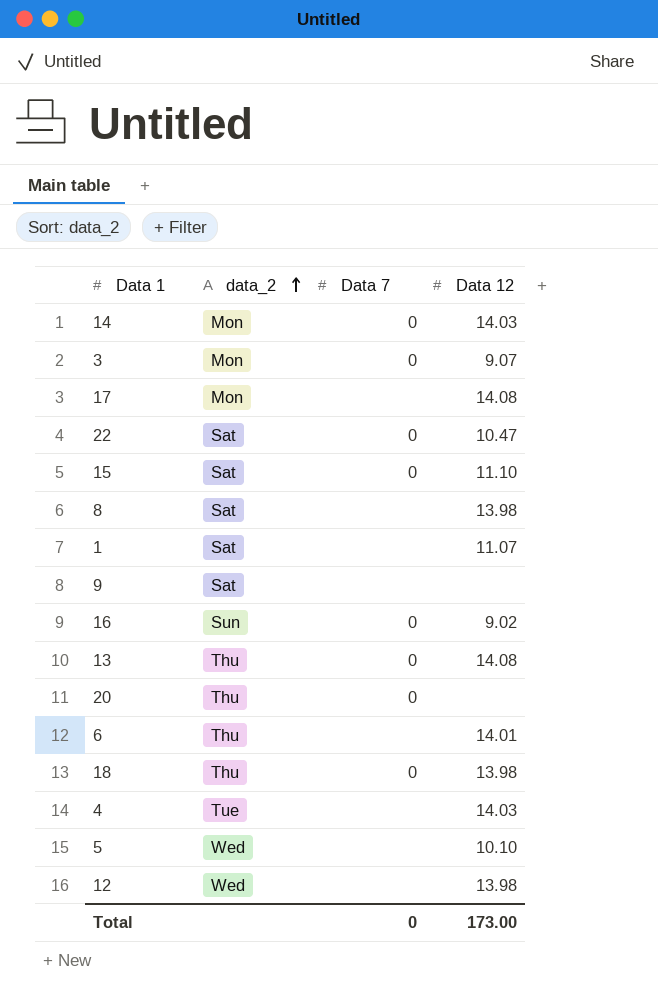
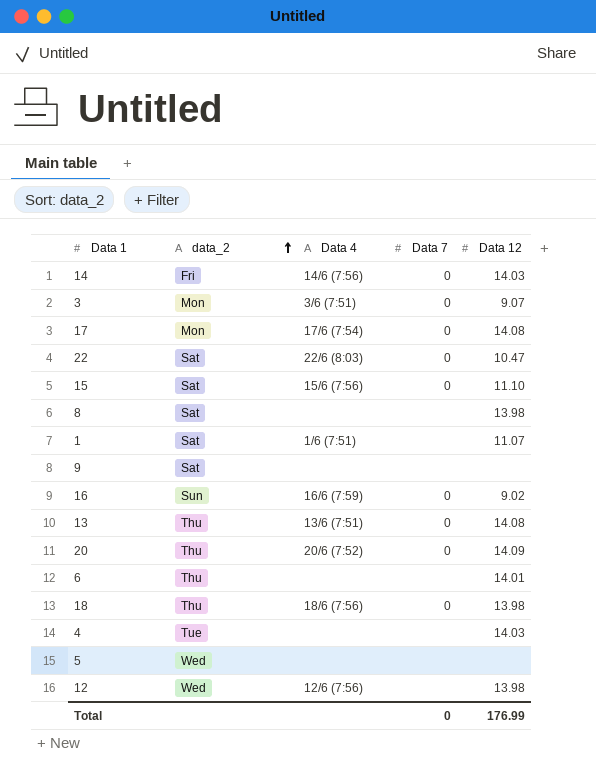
column Data 4 | position: none -> 3
14 | data_2: Mon -> Fri
17 | Data 7: none -> 0
20 | Data 12: none -> 14.09
5 | Data 12: 10.10 -> none
Total | Data 12: 173.00 -> 176.99

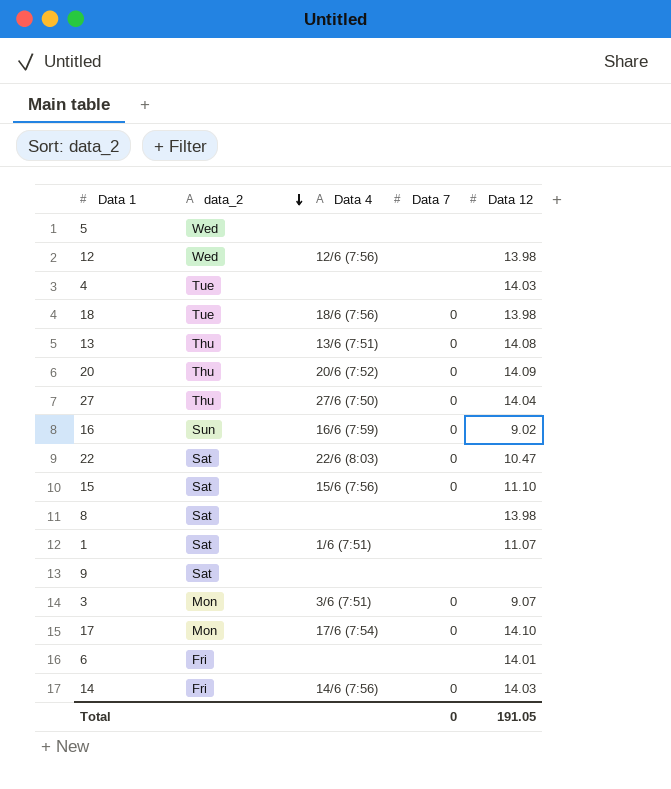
row order: data_2 ascending -> data_2 descending
18 | data_2: Thu -> Tue
row 27: none -> Thu | 27/6 (7:50) | 0 | 14.04
17 | Data 12: 14.08 -> 14.10
6 | data_2: Thu -> Fri
Total | Data 12: 176.99 -> 191.05

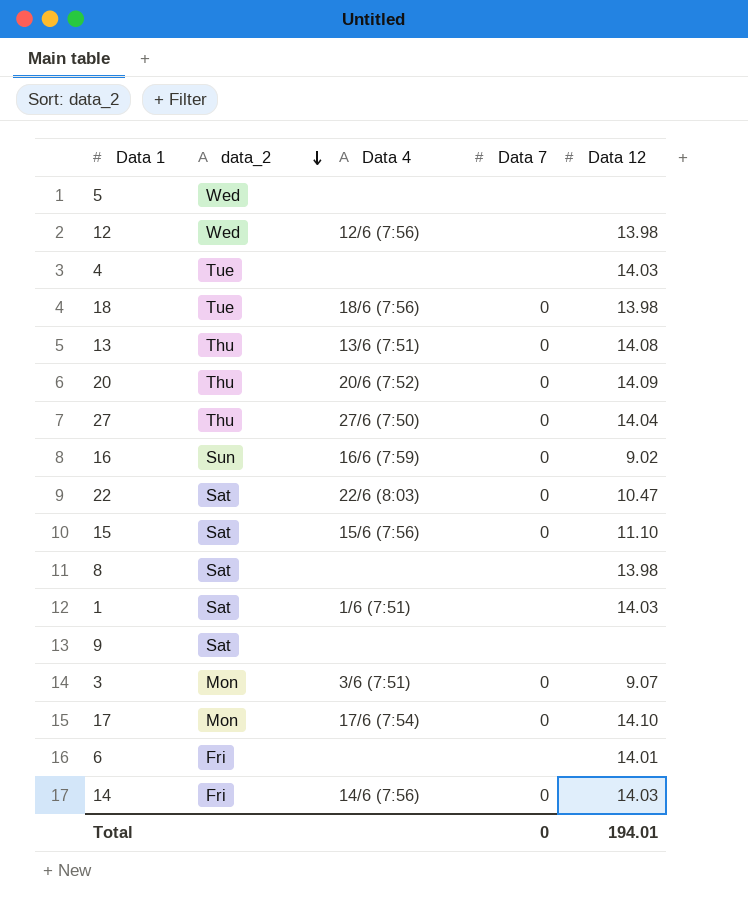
1 | Data 12: 11.07 -> 14.03
Total | Data 12: 191.05 -> 194.01

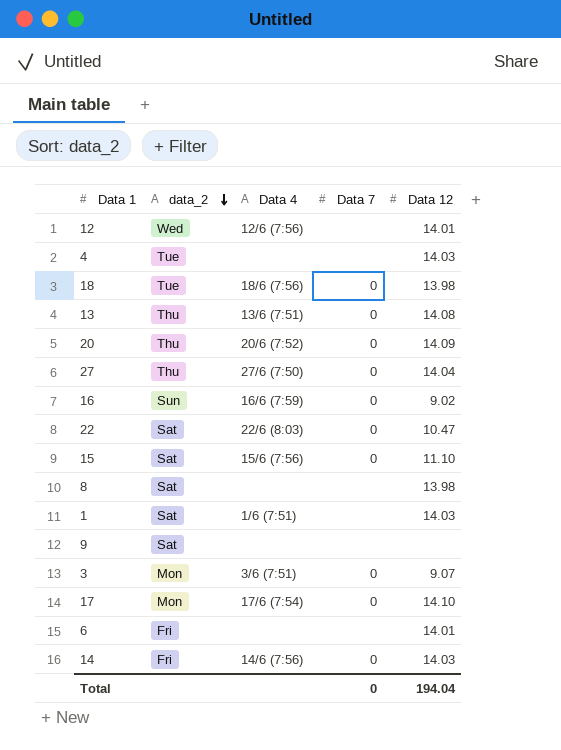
row 5: Wed | none | none | none -> none
12 | Data 12: 13.98 -> 14.01
Total | Data 12: 194.01 -> 194.04

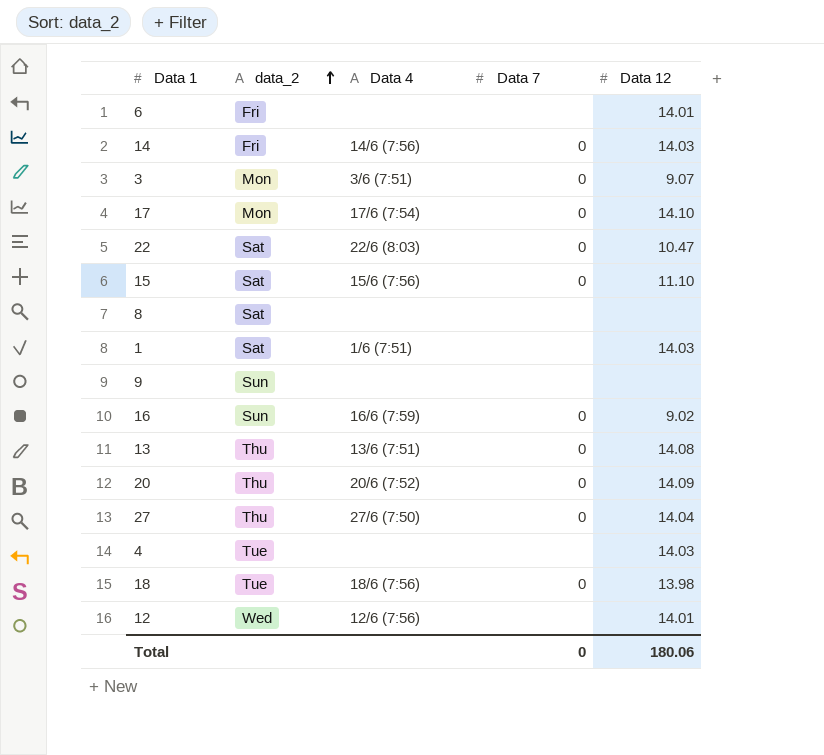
row order: data_2 descending -> data_2 ascending
8 | Data 12: 13.98 -> none
9 | data_2: Sat -> Sun
Total | Data 12: 194.04 -> 180.06

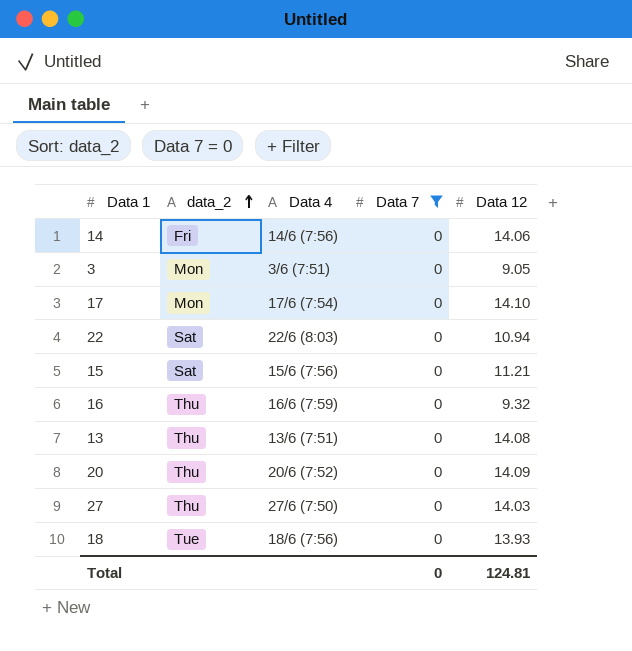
filter: none -> Data 7 = 0
14 | Data 12: 14.03 -> 14.06
3 | Data 12: 9.07 -> 9.05
22 | Data 12: 10.47 -> 10.94
15 | Data 12: 11.10 -> 11.21
16 | data_2: Sun -> Thu
16 | Data 12: 9.02 -> 9.32
27 | Data 12: 14.04 -> 14.03
18 | Data 12: 13.98 -> 13.93
Total | Data 12: 180.06 -> 124.81

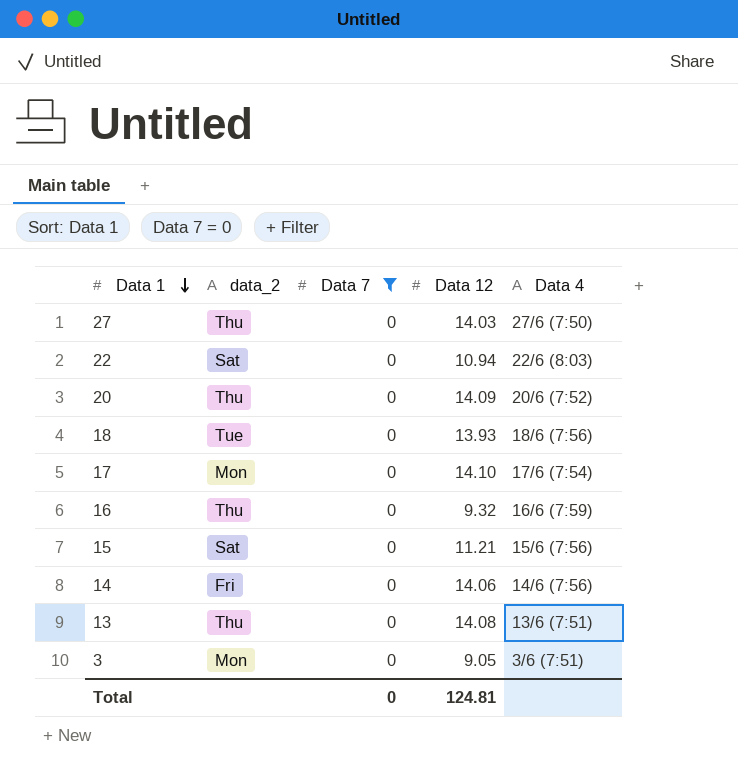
row order: data_2 ascending -> Data 1 descending
column Data 4 | position: 3 -> 5

